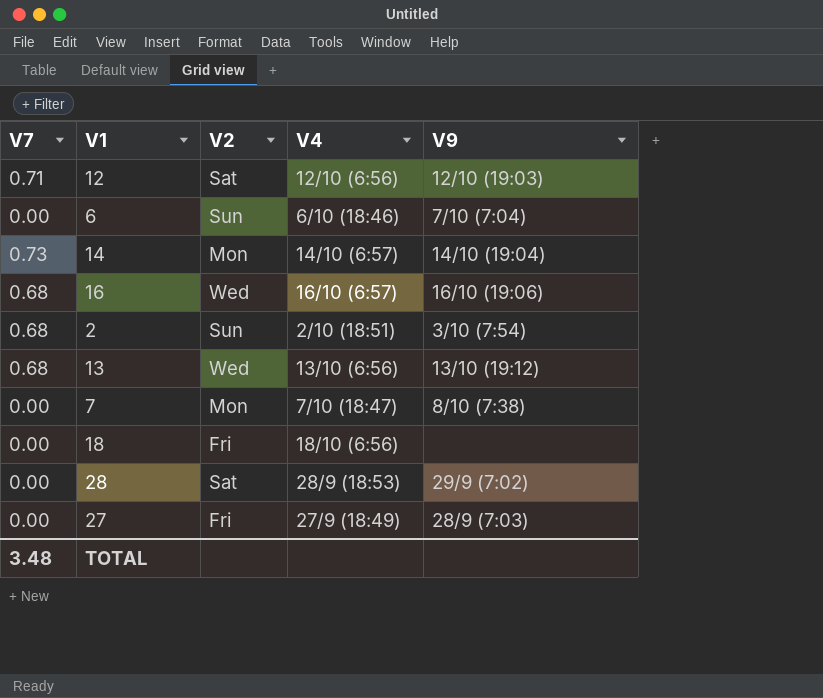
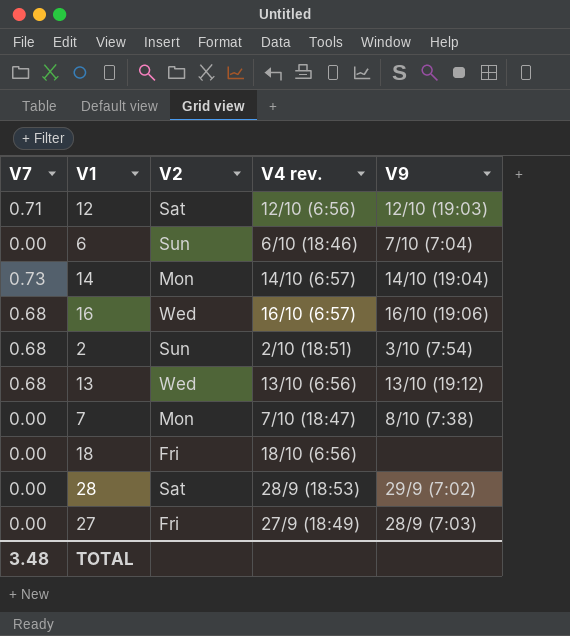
column name: V4 -> V4 rev.

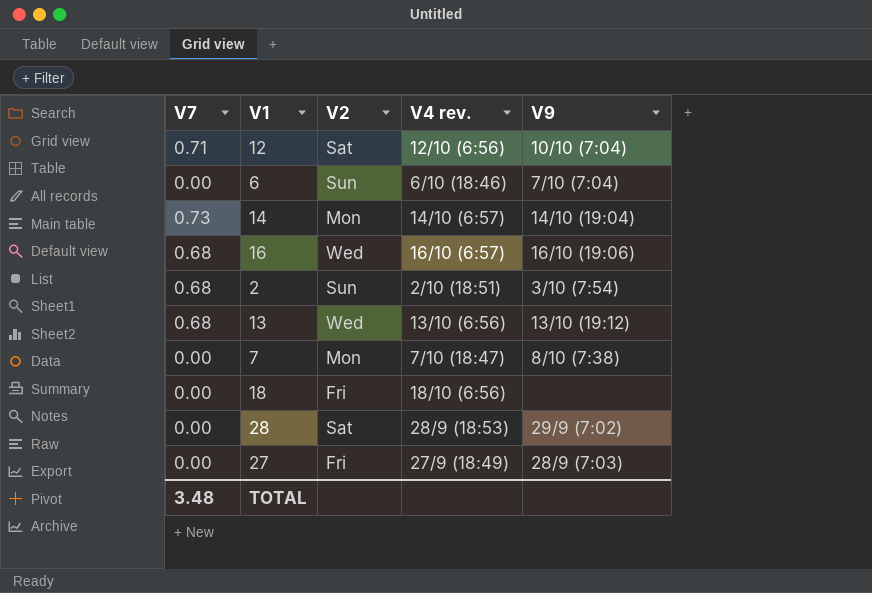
12 | V9: 12/10 (19:03) -> 10/10 (7:04)

